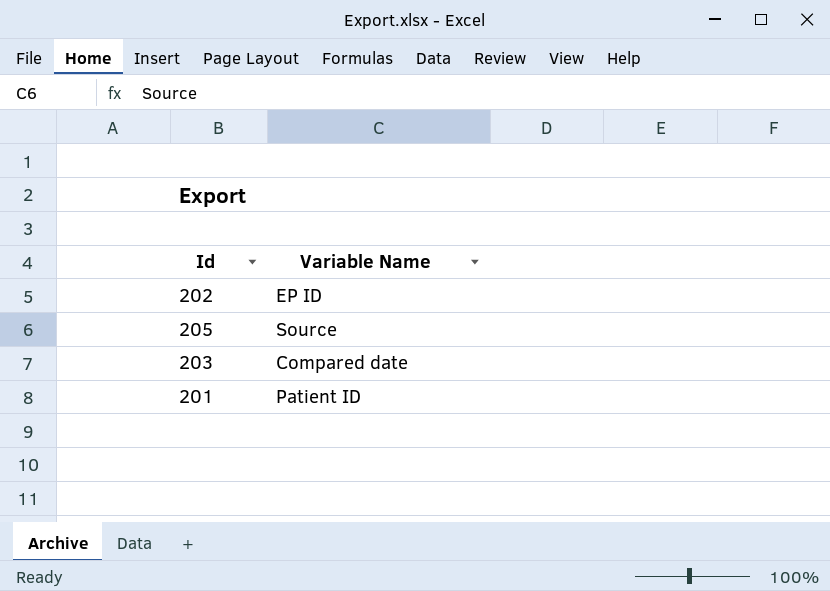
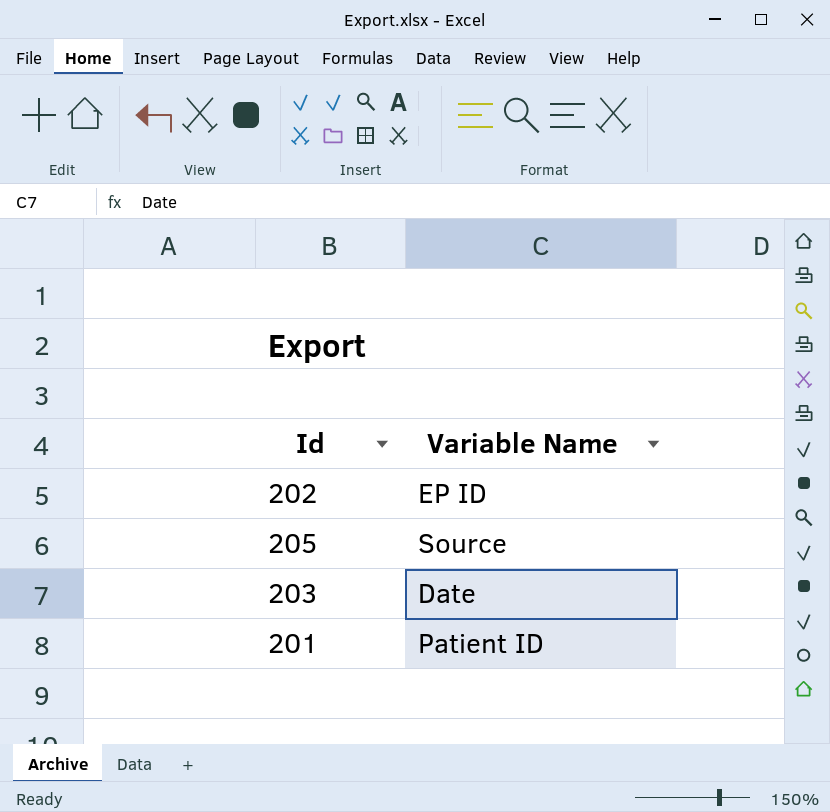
203 | Variable Name: Compared date -> Date

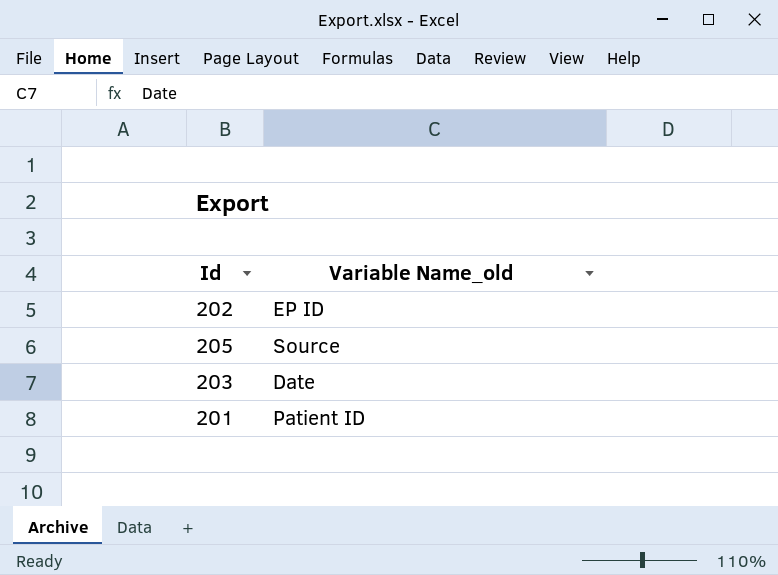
column name: Variable Name -> Variable Name_old

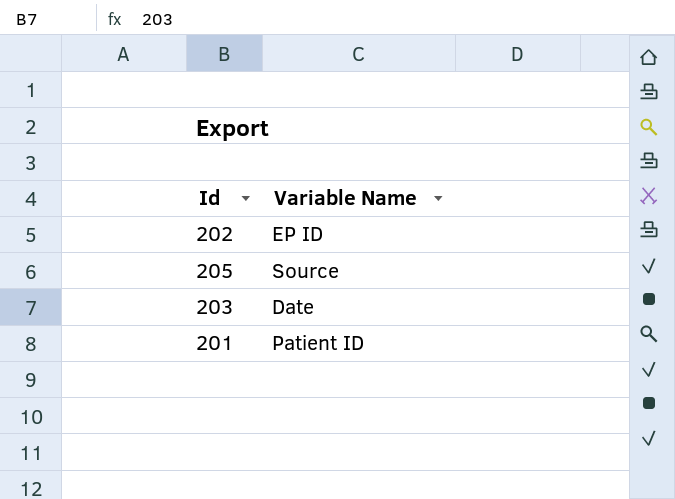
column name: Variable Name_old -> Variable Name

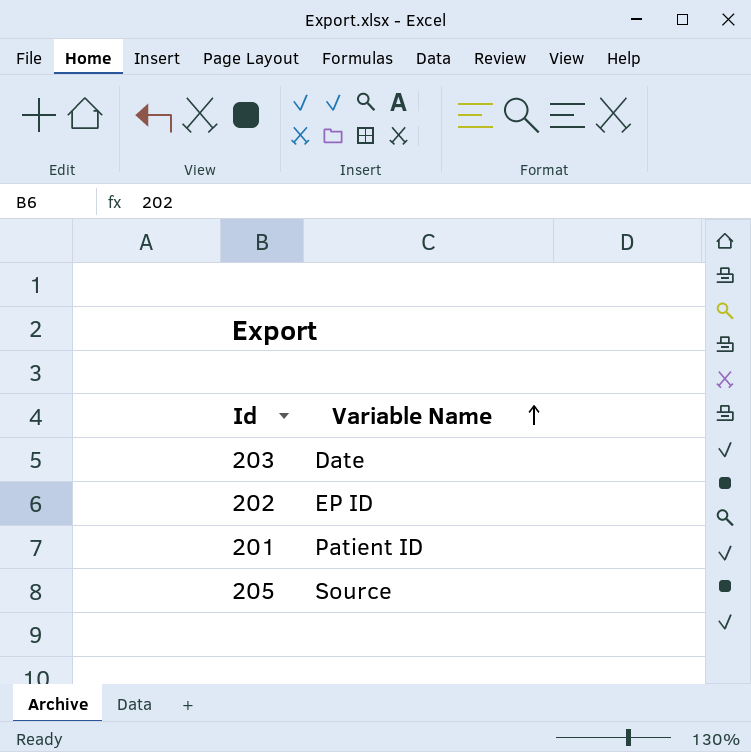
row order: none -> Variable Name ascending

